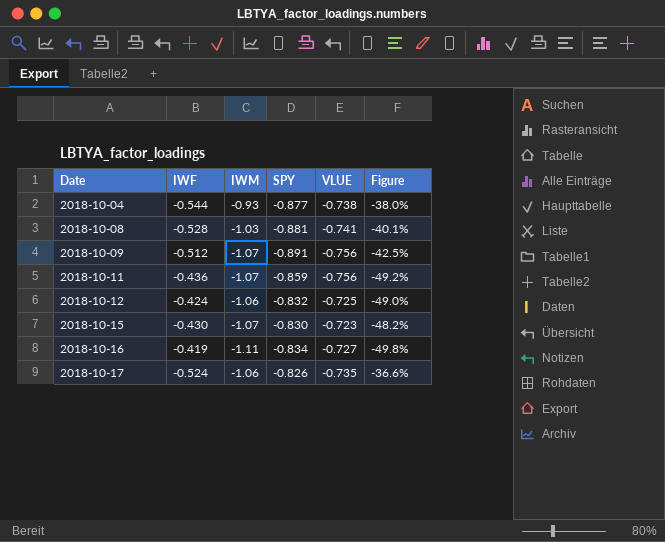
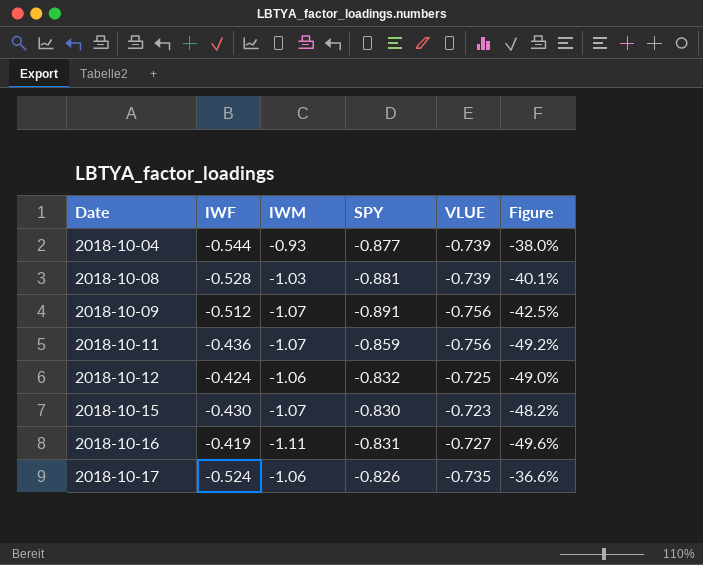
2018-10-04 | VLUE: -0.738 -> -0.739
2018-10-08 | VLUE: -0.741 -> -0.739
2018-10-16 | SPY: -0.834 -> -0.831
2018-10-16 | Figure: -49.8% -> -49.6%

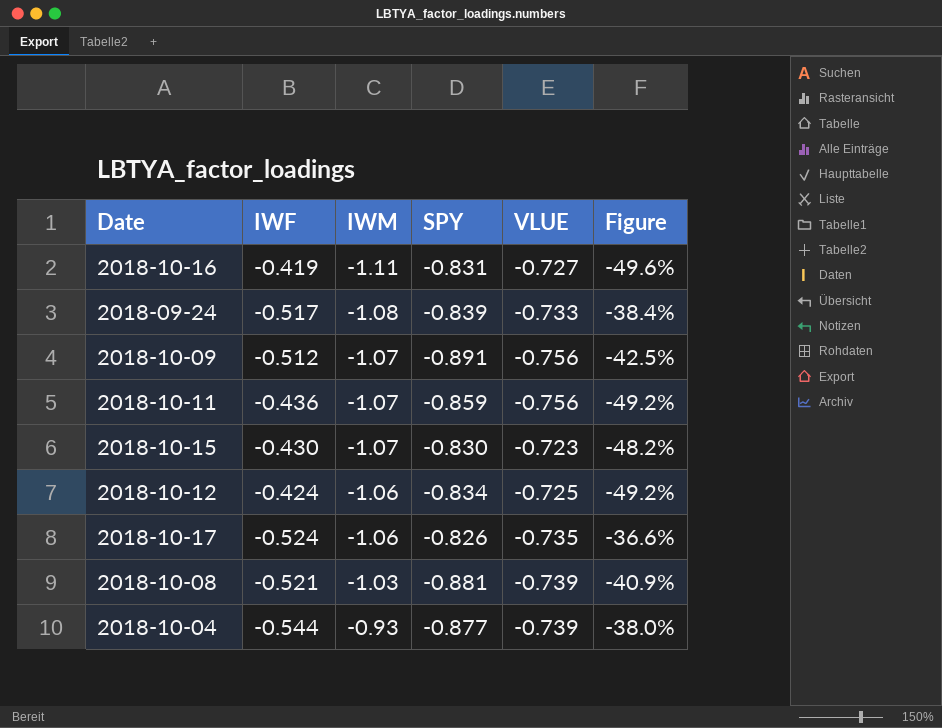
row order: Date ascending -> IWM ascending
row 2018-09-24: none -> -0.517 | -1.08 | -0.839 | -0.733 | -38.4%
2018-10-12 | SPY: -0.832 -> -0.834
2018-10-12 | Figure: -49.0% -> -49.2%
2018-10-08 | IWF: -0.528 -> -0.521
2018-10-08 | Figure: -40.1% -> -40.9%

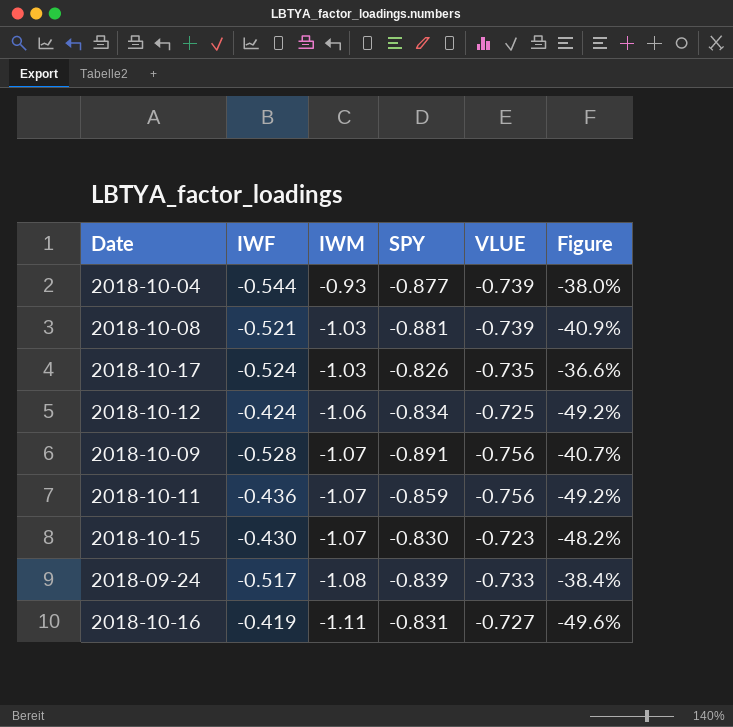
row order: IWM ascending -> IWM descending
2018-10-17 | IWM: -1.06 -> -1.03
2018-10-09 | IWF: -0.512 -> -0.528
2018-10-09 | Figure: -42.5% -> -40.7%

